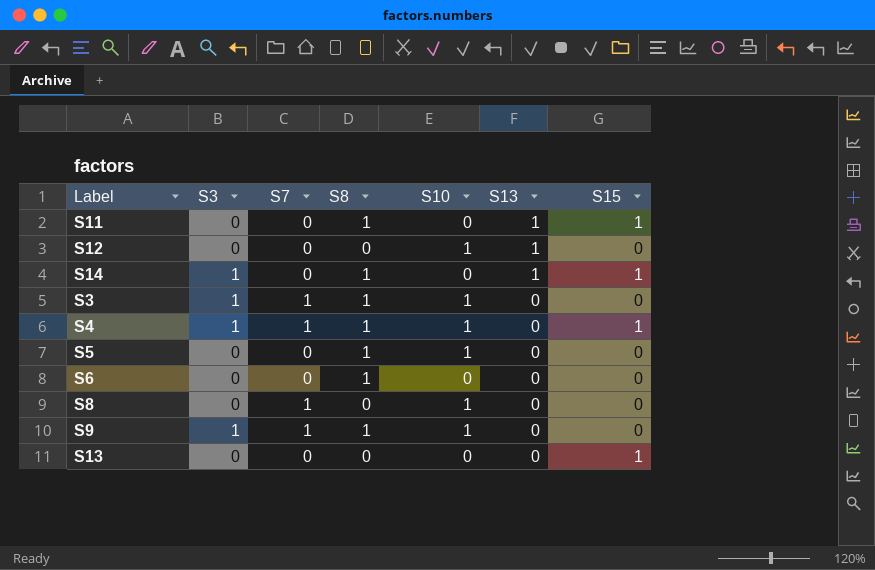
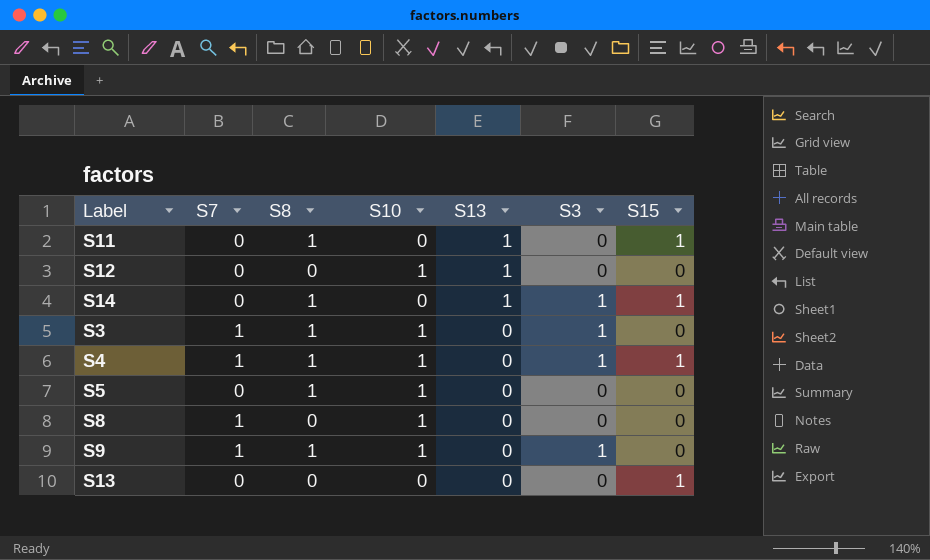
column S3 | position: 2 -> 6
row S6: 0 | 0 | 1 | 0 | 0 | 0 -> none

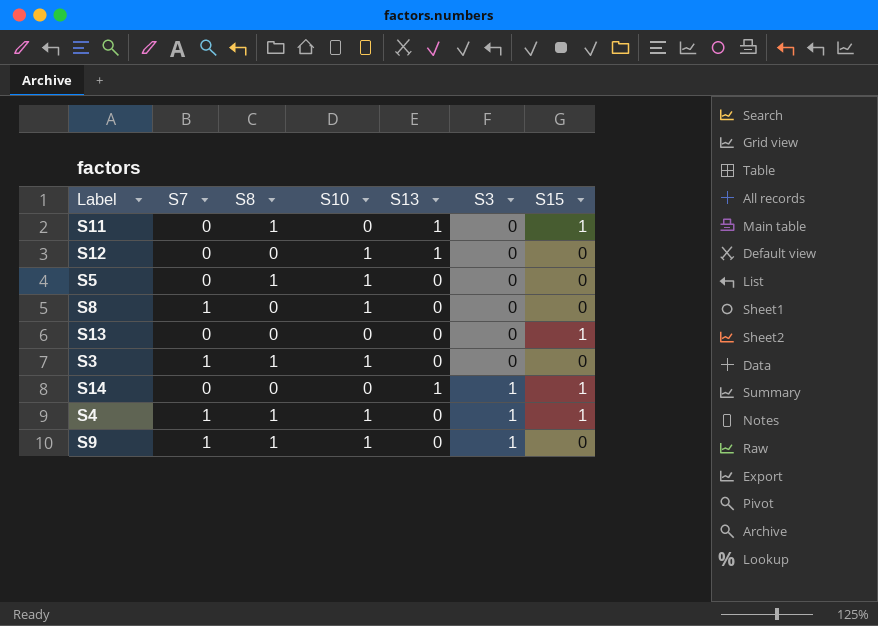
row order: S13 descending -> S3 ascending
S3 | S3: 1 -> 0
S14 | S8: 1 -> 0

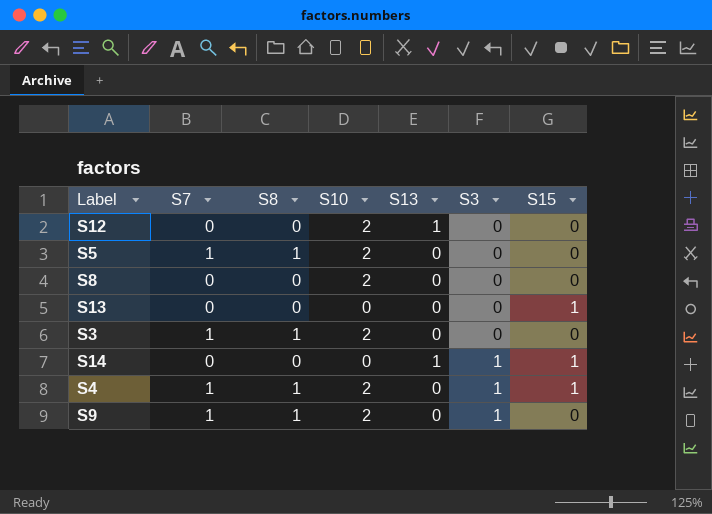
row S11: 0 | 1 | 0 | 1 | 0 | 1 -> none
S12 | S10: 1 -> 2
S5 | S7: 0 -> 1
S5 | S10: 1 -> 2
S8 | S7: 1 -> 0
S8 | S10: 1 -> 2
S3 | S10: 1 -> 2
S4 | S10: 1 -> 2
S9 | S10: 1 -> 2

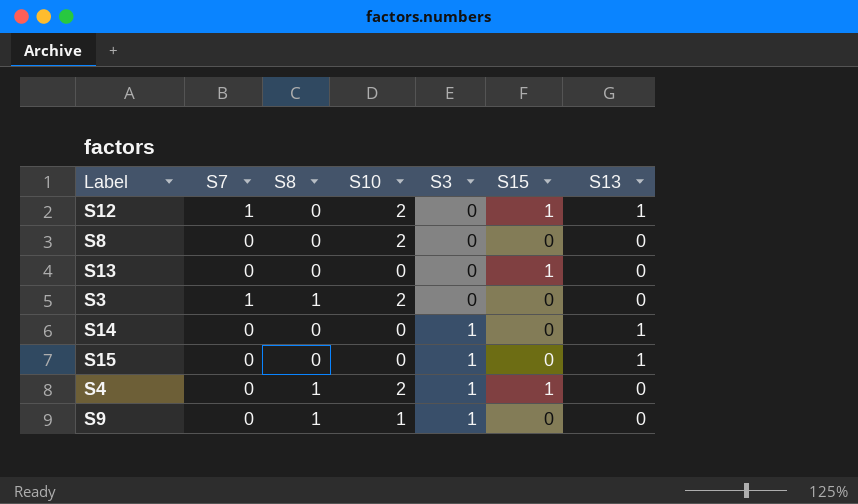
column S13 | position: 5 -> 7
row S5: 1 | 1 | 2 | 0 | 0 | 0 -> none
S12 | S7: 0 -> 1
S12 | S15: 0 -> 1
S14 | S15: 1 -> 0
row S15: none -> 0 | 0 | 0 | 1 | 0 | 1
S4 | S7: 1 -> 0
S9 | S7: 1 -> 0
S9 | S10: 2 -> 1

